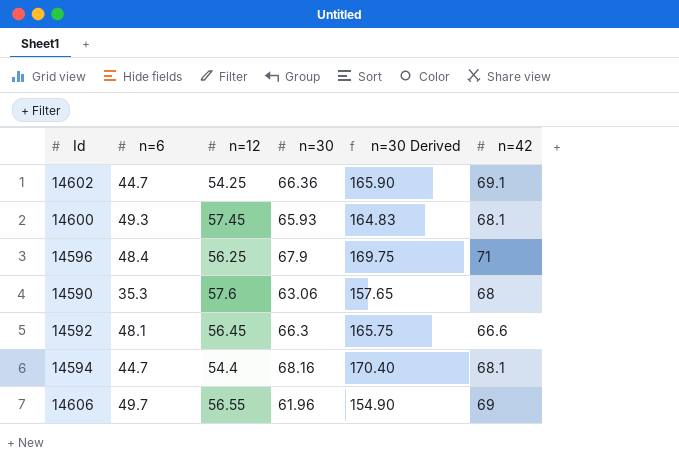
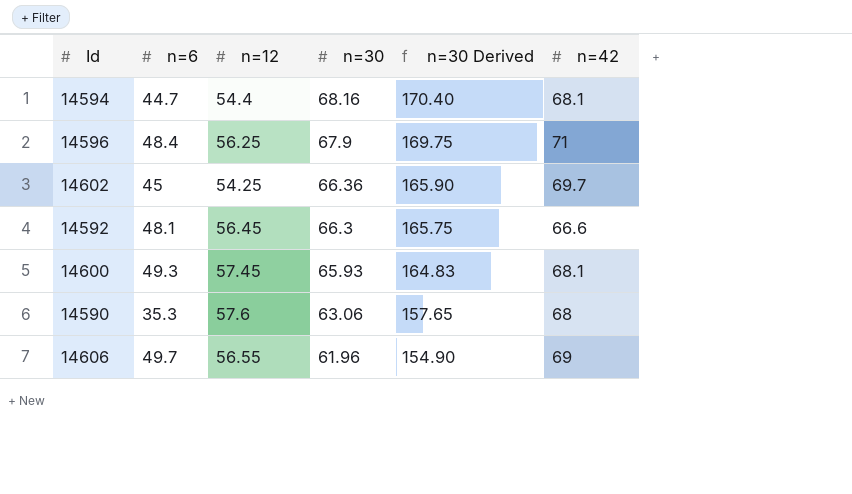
row order: none -> n=30 descending
14602 | n=6: 44.7 -> 45
14602 | n=42: 69.1 -> 69.7

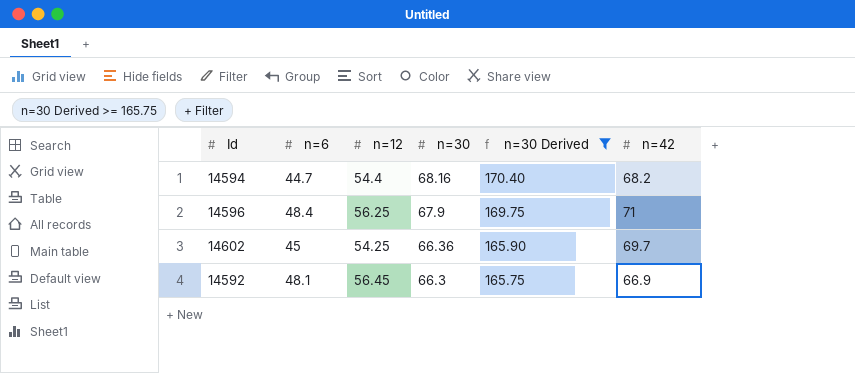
filter: none -> n=30 Derived >= 165.75
14594 | n=42: 68.1 -> 68.2
14592 | n=42: 66.6 -> 66.9

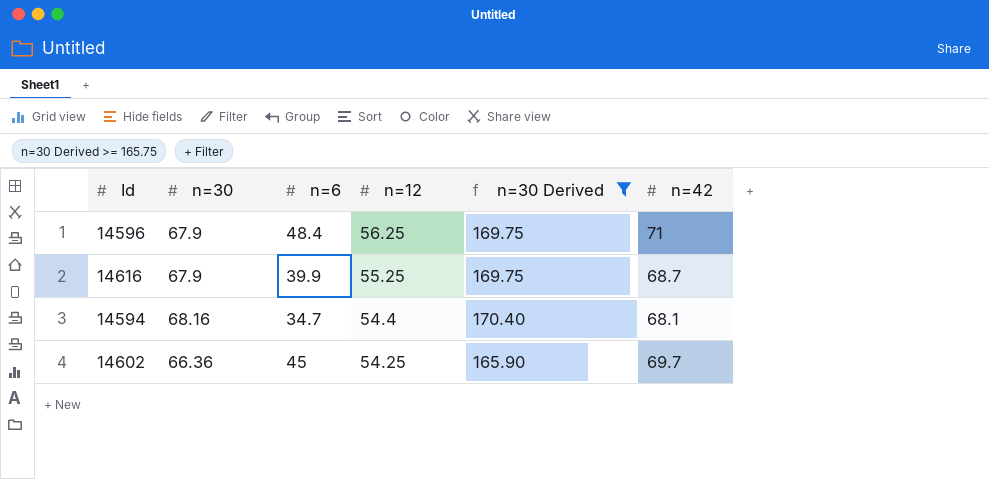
row order: n=30 descending -> n=12 descending
column n=30 | position: 4 -> 2
row 14592: 48.1 | 56.45 | 66.3 | 165.75 | 66.9 -> none
row 14616: none -> 67.9 | 39.9 | 55.25 | 169.75 | 68.7
14594 | n=6: 44.7 -> 34.7
14594 | n=42: 68.2 -> 68.1

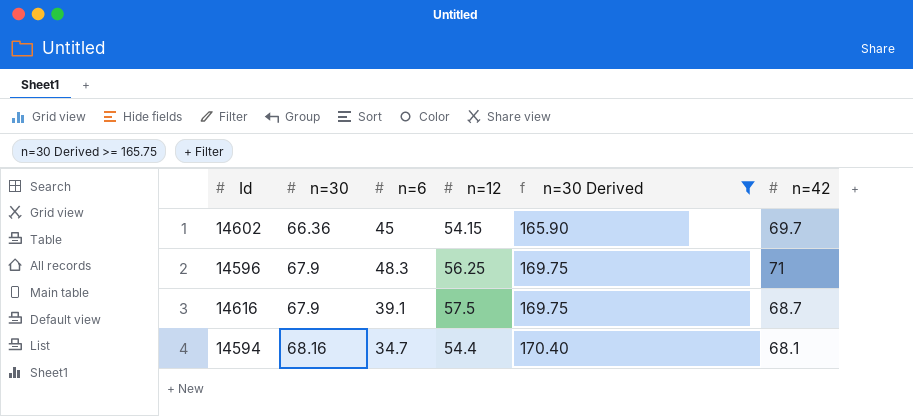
row order: n=12 descending -> n=30 ascending
14602 | n=12: 54.25 -> 54.15
14596 | n=6: 48.4 -> 48.3
14616 | n=6: 39.9 -> 39.1
14616 | n=12: 55.25 -> 57.5

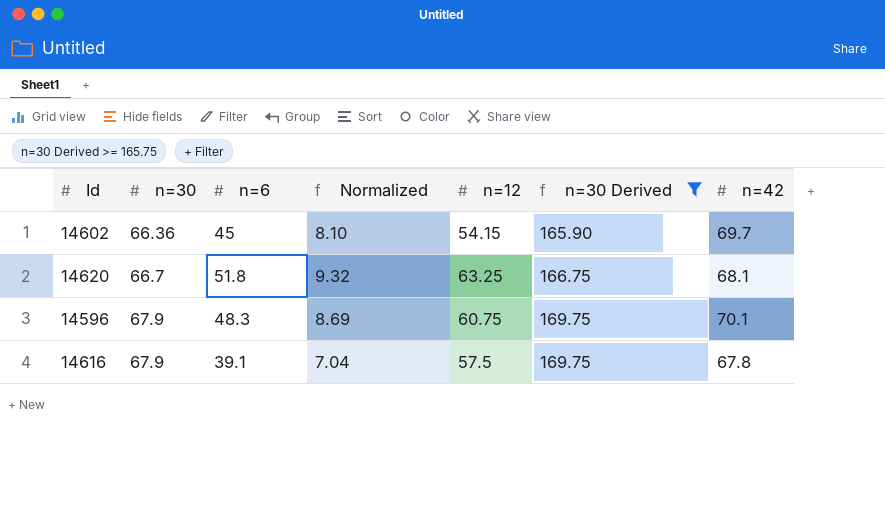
column Normalized | formula: none -> [n=6] * 0.18
row 14594: 68.16 | 34.7 | 54.4 | 170.40 | 68.1 -> none
row 14620: none -> 66.7 | 51.8 | 9.32 | 63.25 | 166.75 | 68.1
14596 | n=12: 56.25 -> 60.75
14596 | n=42: 71 -> 70.1
14616 | n=42: 68.7 -> 67.8

